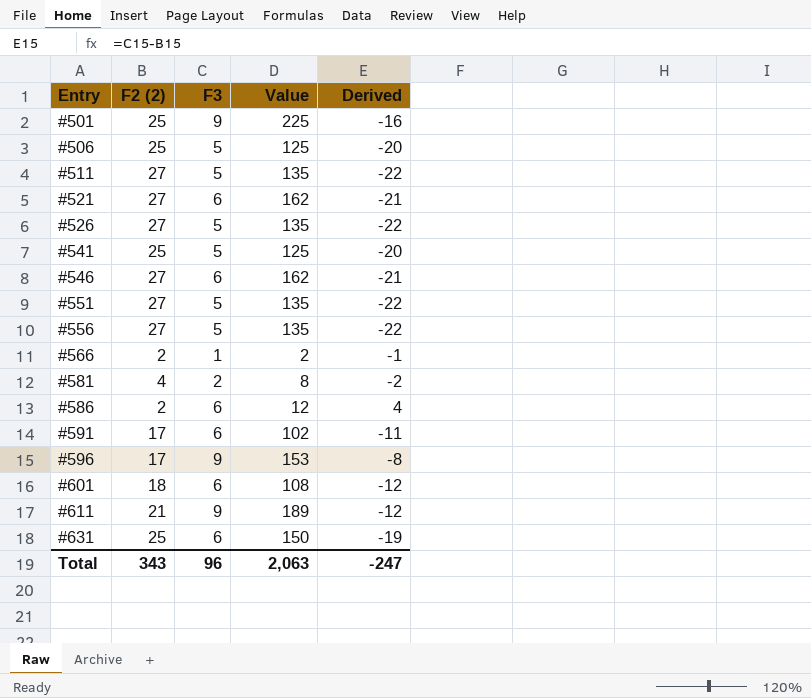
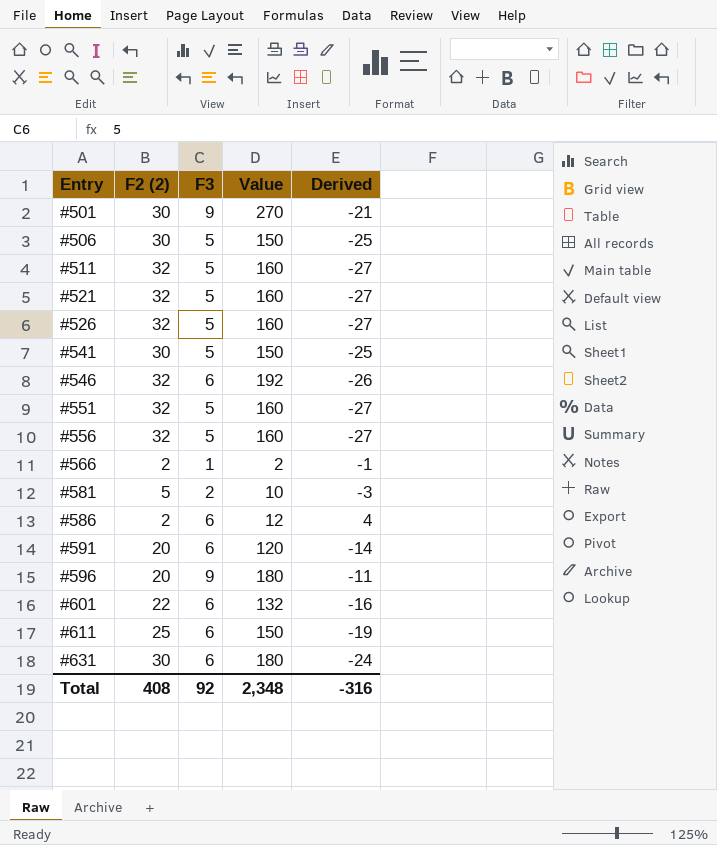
#501 | F2 (2): 25 -> 30
#501 | Value: 225 -> 270
#501 | Derived: -16 -> -21
#506 | F2 (2): 25 -> 30
#506 | Value: 125 -> 150
#506 | Derived: -20 -> -25
#511 | F2 (2): 27 -> 32
#511 | Value: 135 -> 160
#511 | Derived: -22 -> -27
#521 | F2 (2): 27 -> 32
#521 | F3: 6 -> 5
#521 | Value: 162 -> 160
#521 | Derived: -21 -> -27
#526 | F2 (2): 27 -> 32
#526 | Value: 135 -> 160
#526 | Derived: -22 -> -27
#541 | F2 (2): 25 -> 30
#541 | Value: 125 -> 150
#541 | Derived: -20 -> -25
#546 | F2 (2): 27 -> 32
#546 | Value: 162 -> 192
#546 | Derived: -21 -> -26
#551 | F2 (2): 27 -> 32
#551 | Value: 135 -> 160
#551 | Derived: -22 -> -27
#556 | F2 (2): 27 -> 32
#556 | Value: 135 -> 160
#556 | Derived: -22 -> -27
#581 | F2 (2): 4 -> 5
#581 | Value: 8 -> 10
#581 | Derived: -2 -> -3
#591 | F2 (2): 17 -> 20
#591 | Value: 102 -> 120
#591 | Derived: -11 -> -14
#596 | F2 (2): 17 -> 20
#596 | Value: 153 -> 180
#596 | Derived: -8 -> -11
#601 | F2 (2): 18 -> 22
#601 | Value: 108 -> 132
#601 | Derived: -12 -> -16
#611 | F2 (2): 21 -> 25
#611 | F3: 9 -> 6
#611 | Value: 189 -> 150
#611 | Derived: -12 -> -19
#631 | F2 (2): 25 -> 30
#631 | Value: 150 -> 180
#631 | Derived: -19 -> -24
Total | F2 (2): 343 -> 408
Total | F3: 96 -> 92
Total | Value: 2,063 -> 2,348
Total | Derived: -247 -> -316

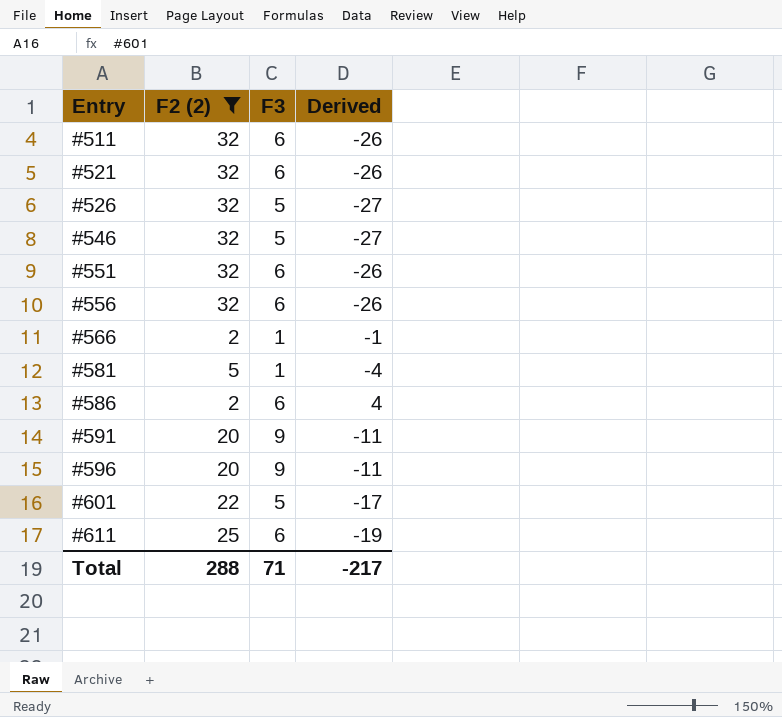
filter: none -> F2 (2) != 30
column Value | formula: [F2 (2)] * [F3] -> none
#511 | F3: 5 -> 6
#511 | Derived: -27 -> -26
#521 | F3: 5 -> 6
#521 | Derived: -27 -> -26
#546 | F3: 6 -> 5
#546 | Derived: -26 -> -27
#551 | F3: 5 -> 6
#551 | Derived: -27 -> -26
#556 | F3: 5 -> 6
#556 | Derived: -27 -> -26
#581 | F3: 2 -> 1
#581 | Derived: -3 -> -4
#591 | F3: 6 -> 9
#591 | Derived: -14 -> -11
#601 | F3: 6 -> 5
#601 | Derived: -16 -> -17
Total | F2 (2): 408 -> 288
Total | F3: 92 -> 71
Total | Derived: -316 -> -217

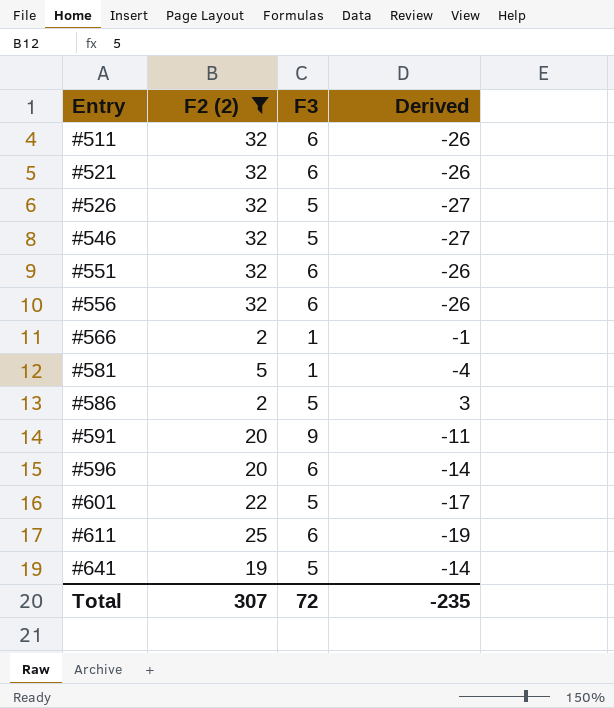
#586 | F3: 6 -> 5
#586 | Derived: 4 -> 3
#596 | F3: 9 -> 6
#596 | Derived: -11 -> -14
row #641: none -> 19 | 5 | -14
Total | F2 (2): 288 -> 307
Total | F3: 71 -> 72
Total | Derived: -217 -> -235

